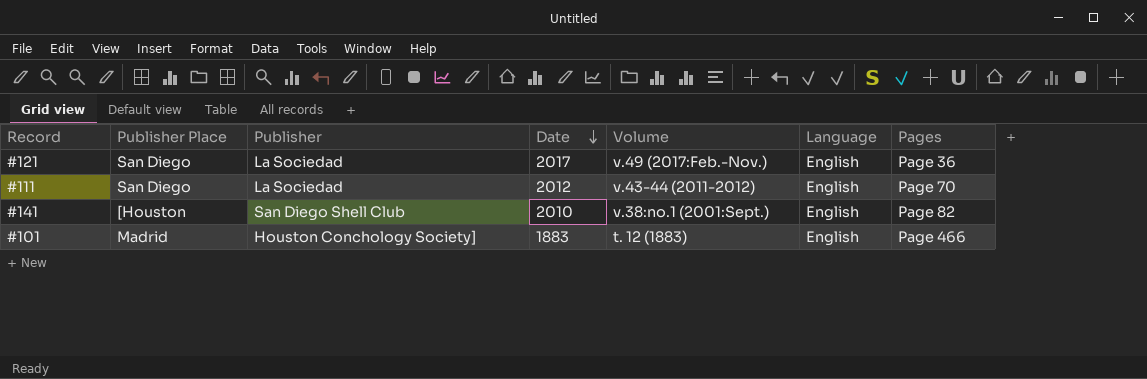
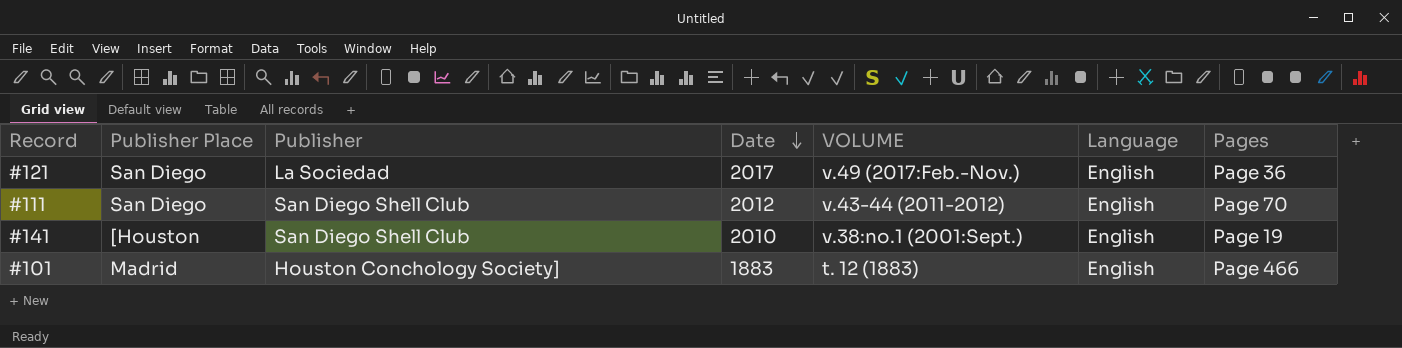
column name: Volume -> VOLUME
#111 | Publisher: La Sociedad -> San Diego Shell Club
#141 | Pages: Page 82 -> Page 19

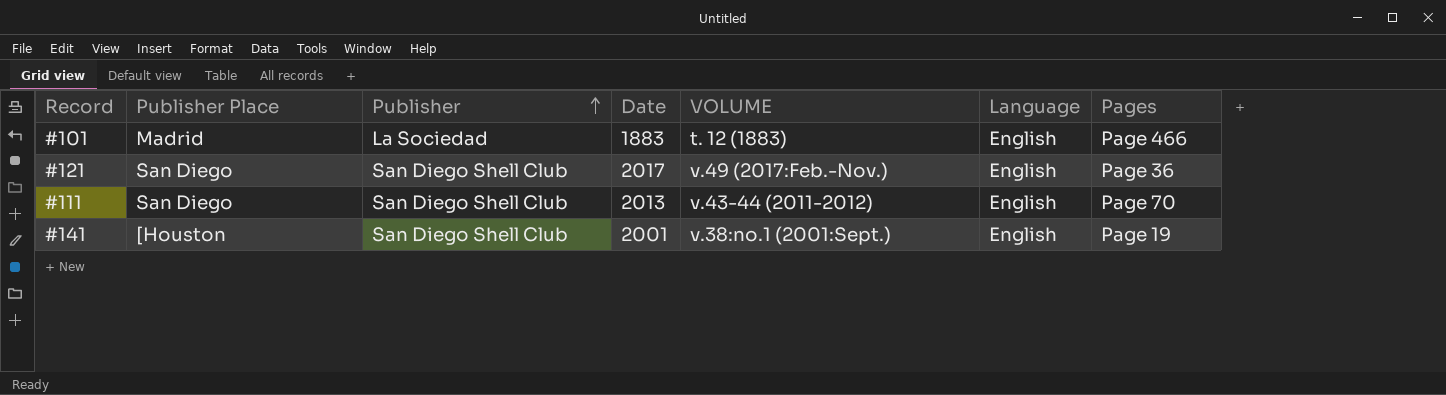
row order: Date descending -> Publisher ascending
#101 | Publisher: Houston Conchology Society] -> La Sociedad
#121 | Publisher: La Sociedad -> San Diego Shell Club
#111 | Date: 2012 -> 2013
#141 | Date: 2010 -> 2001

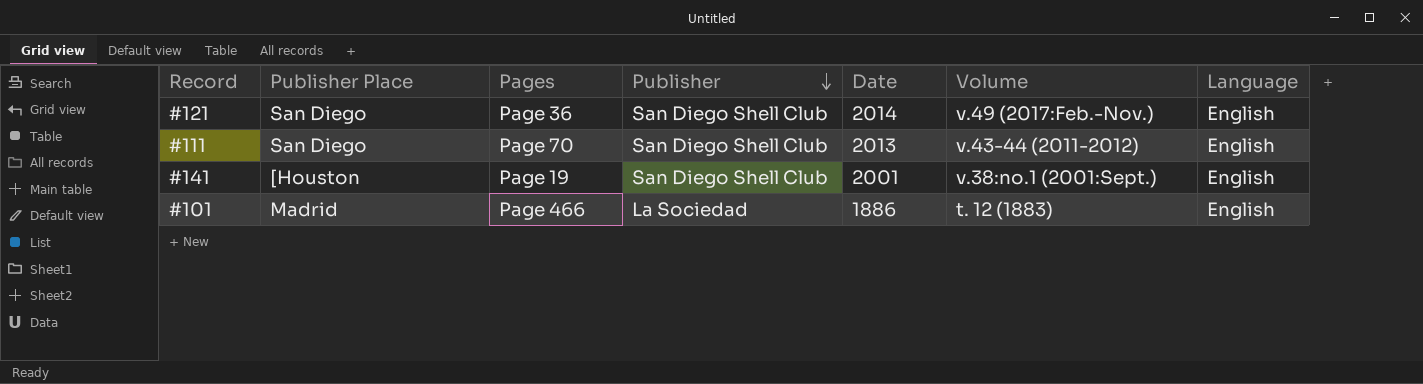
row order: Publisher ascending -> Publisher descending
column Pages | position: 7 -> 3
column name: VOLUME -> Volume
#121 | Date: 2017 -> 2014
#101 | Date: 1883 -> 1886

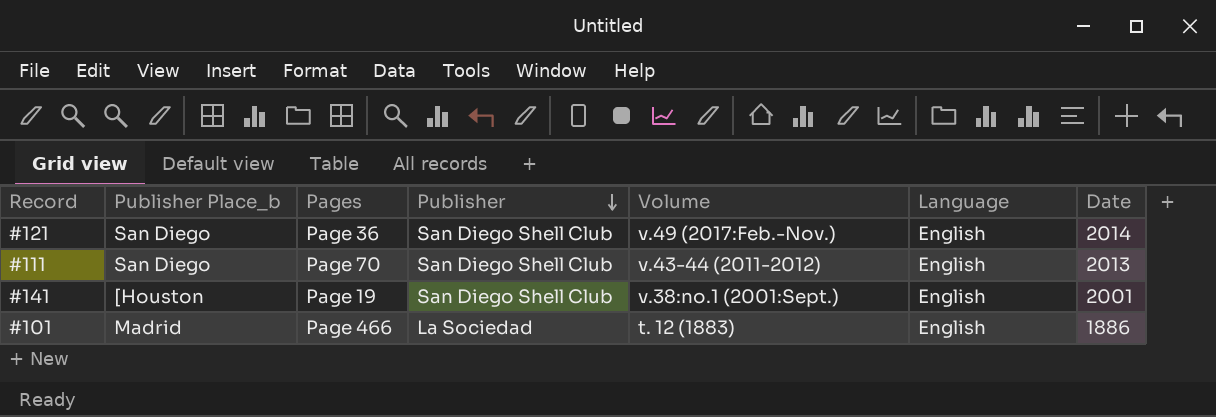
column name: Publisher Place -> Publisher Place_b
column Date | position: 5 -> 7

